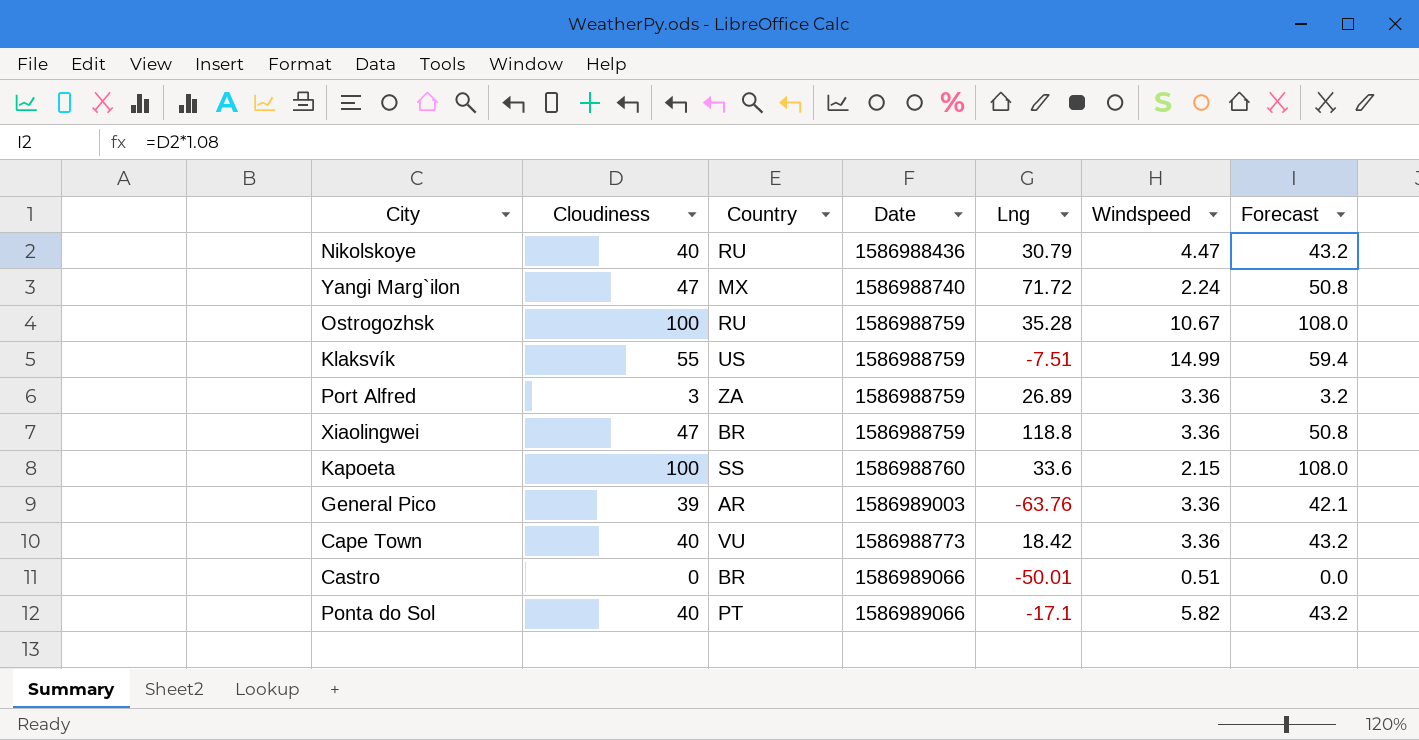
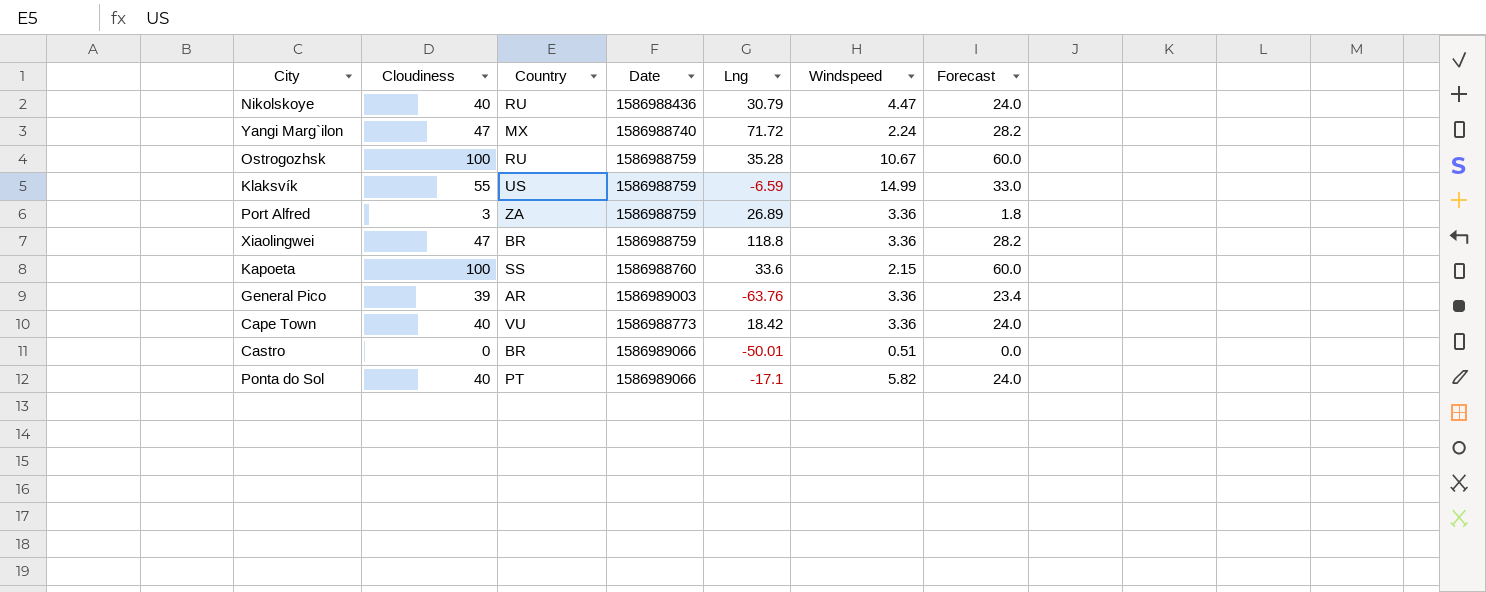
column Forecast | formula: [Cloudiness] * 1.08 -> [Cloudiness] * 0.6
Klaksvík | Lng: -7.51 -> -6.59

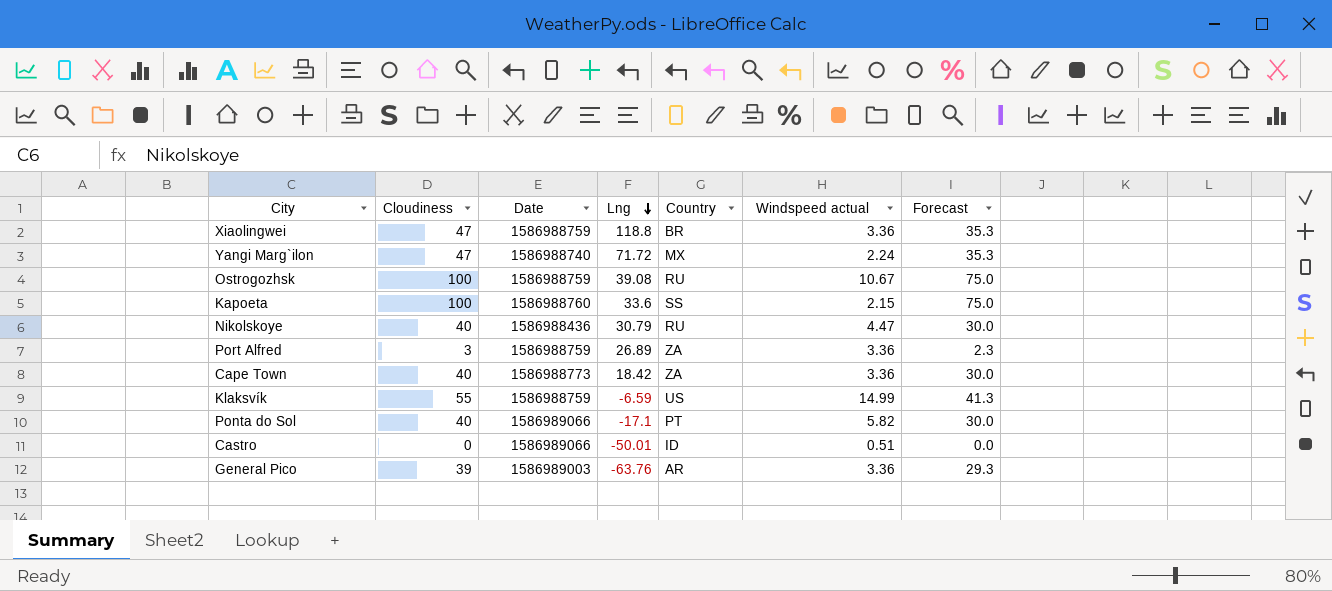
row order: none -> Lng descending
column Country | position: 3 -> 5
column name: Windspeed -> Windspeed actual
column Forecast | formula: [Cloudiness] * 0.6 -> [Cloudiness] * 0.75
Ostrogozhsk | Lng: 35.28 -> 39.08
Cape Town | Country: VU -> ZA
Castro | Country: BR -> ID

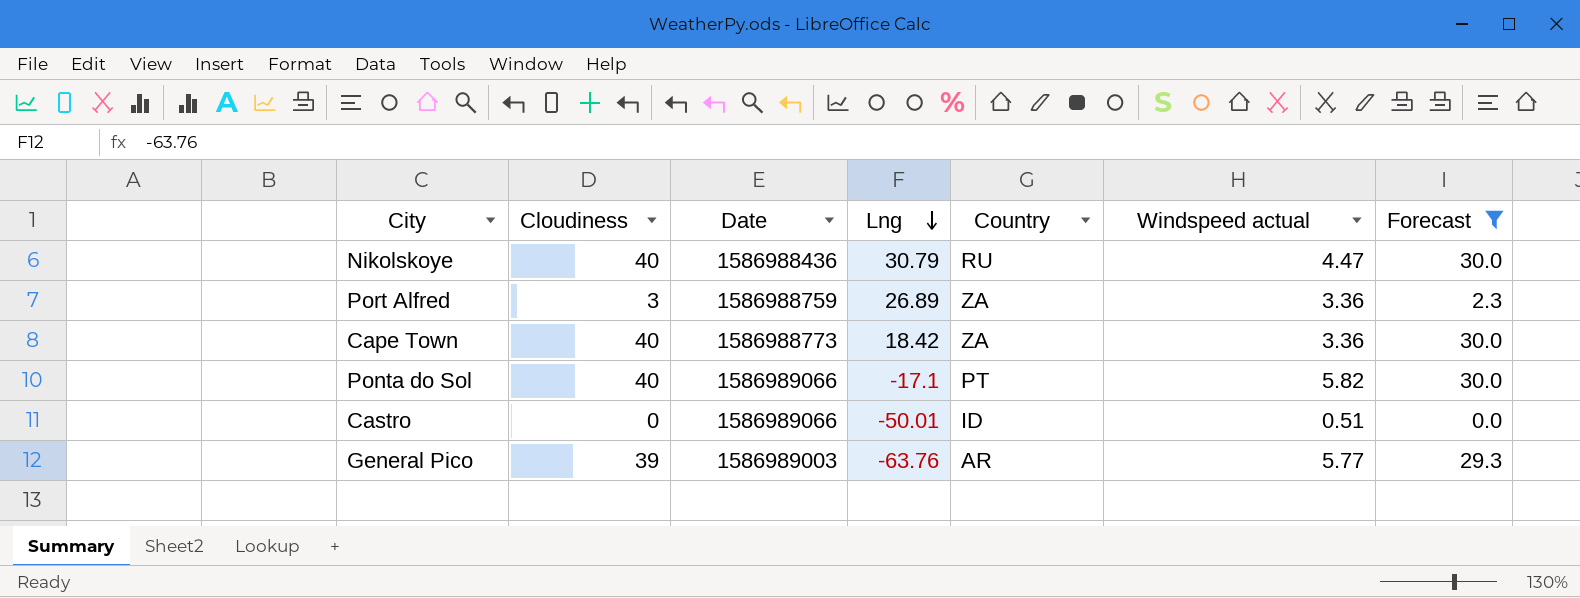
filter: none -> Forecast <= 30.0
General Pico | Windspeed actual: 3.36 -> 5.77

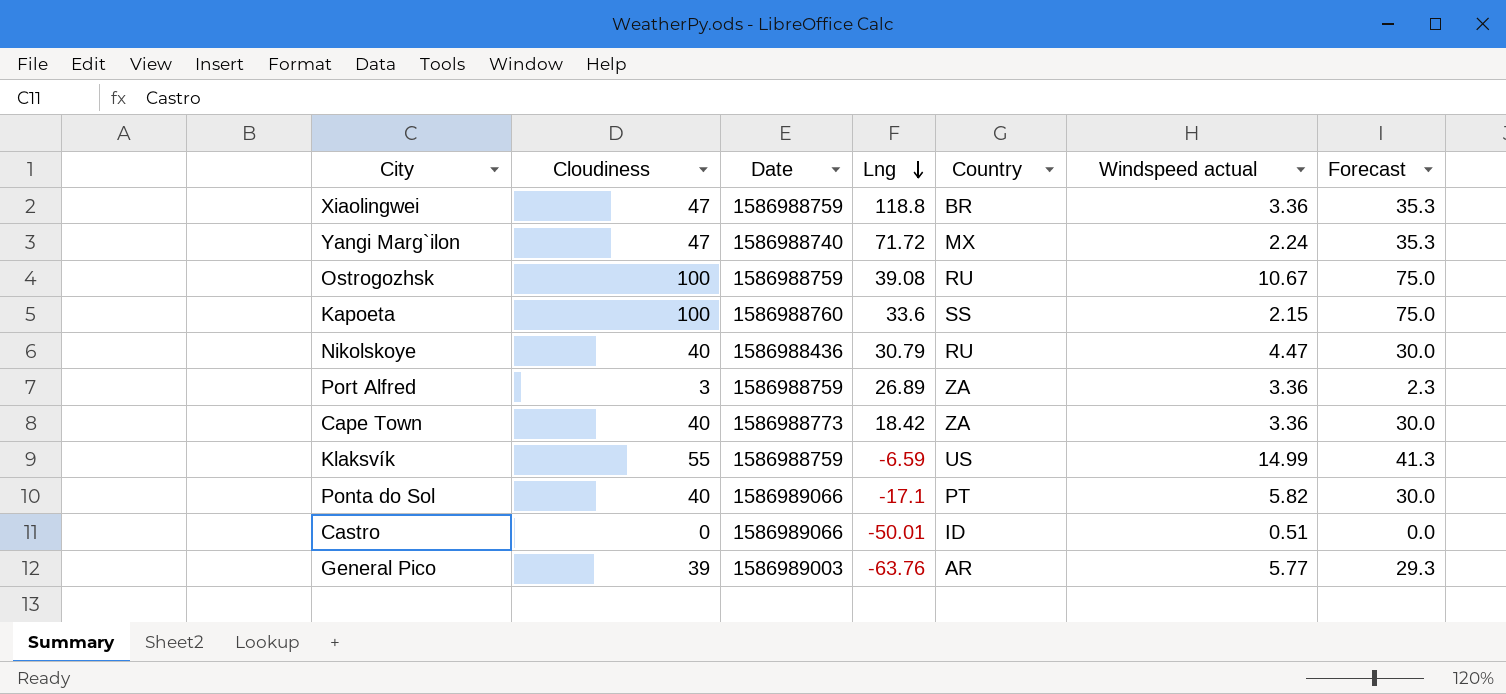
filter: Forecast <= 30.0 -> none

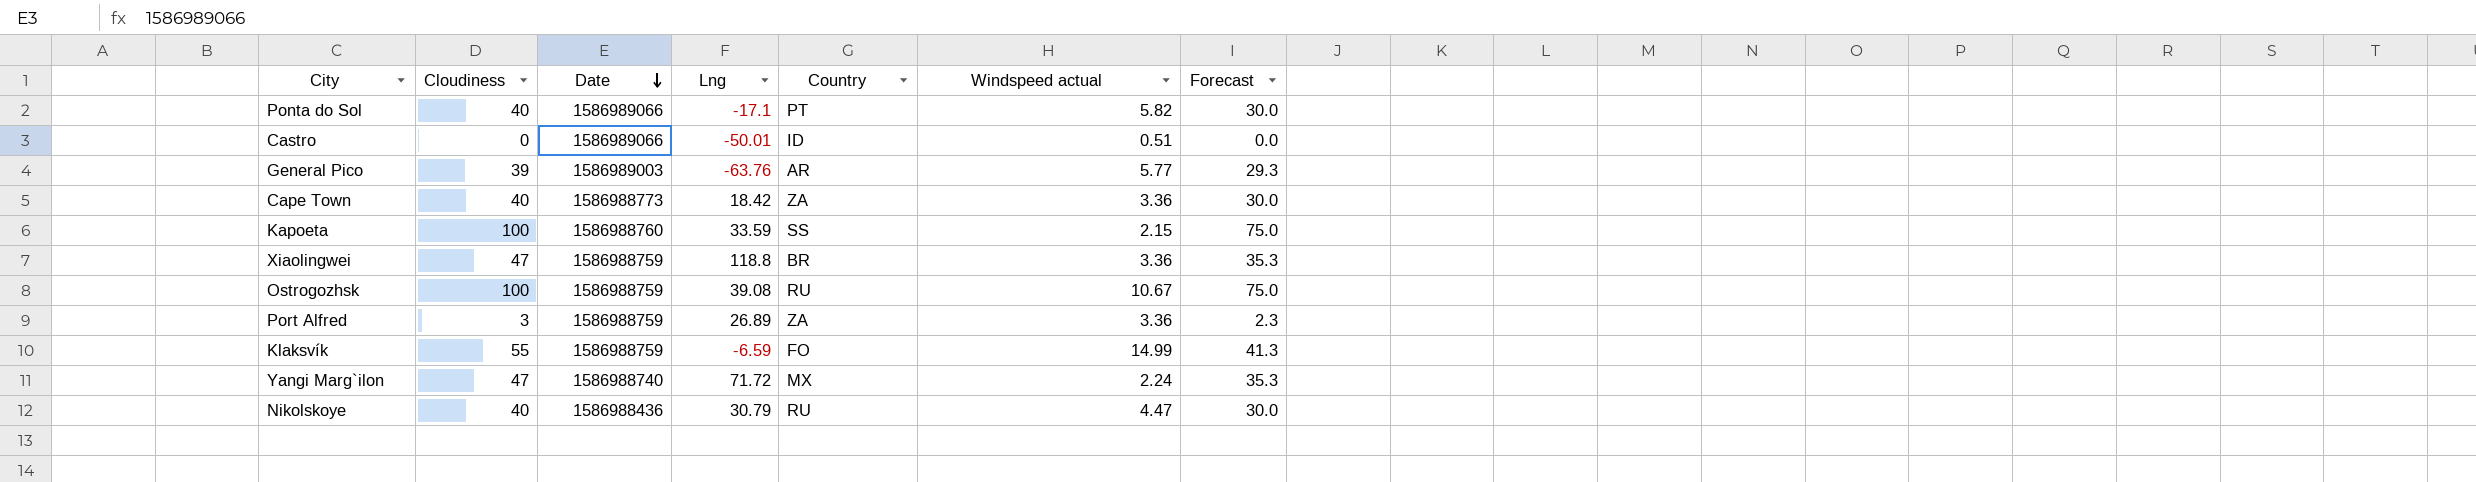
row order: Lng descending -> Date descending
Kapoeta | Lng: 33.6 -> 33.59
Klaksvík | Country: US -> FO

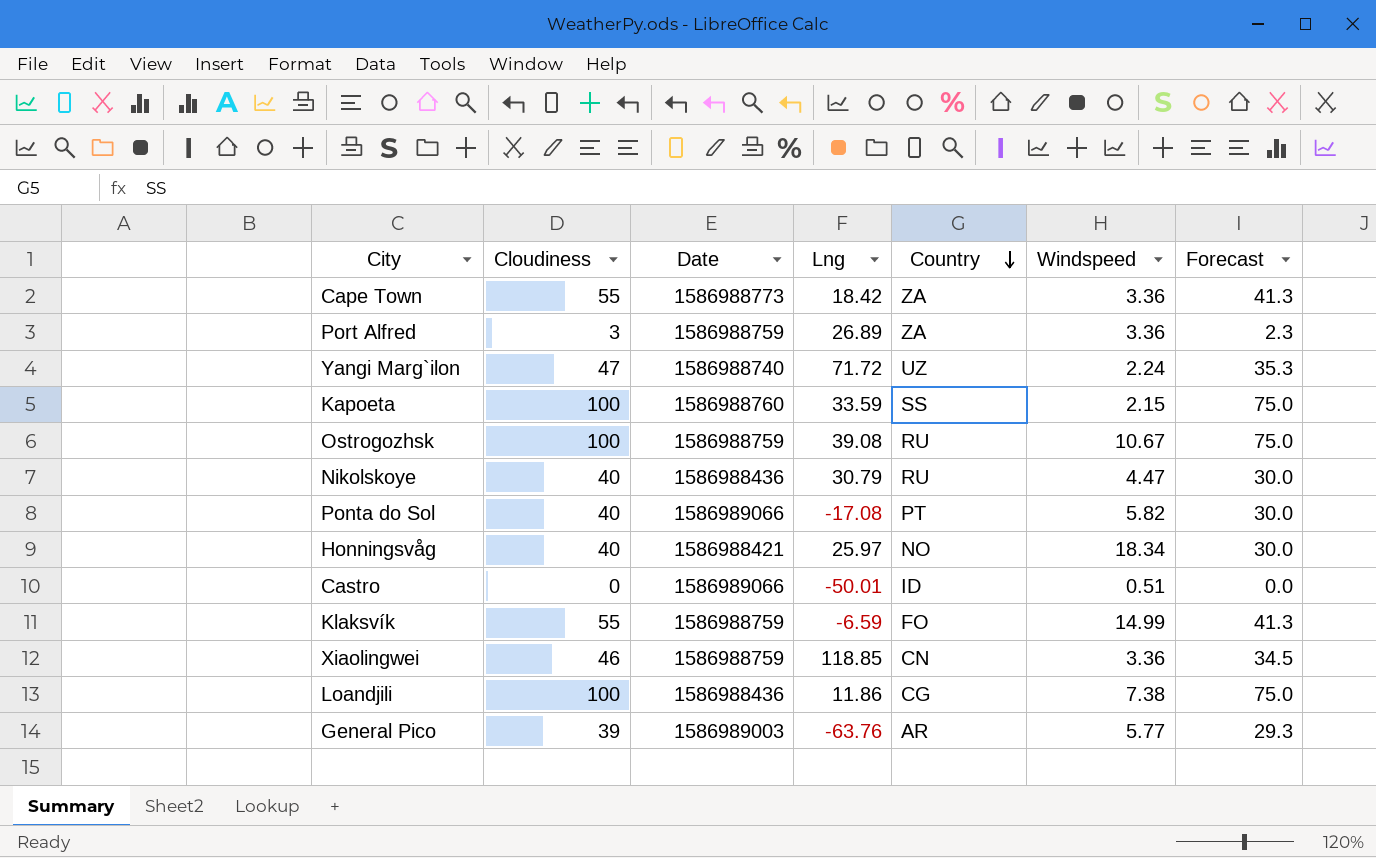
row order: Date descending -> Country descending
column name: Windspeed actual -> Windspeed
Cape Town | Cloudiness: 40 -> 55
Cape Town | Forecast: 30.0 -> 41.3
Yangi Marg`ilon | Country: MX -> UZ
Ponta do Sol | Lng: -17.1 -> -17.08
row Honningsvåg: none -> 40 | 1586988421 | 25.97 | NO | 18.34 | 30.0
Xiaolingwei | Cloudiness: 47 -> 46
Xiaolingwei | Lng: 118.8 -> 118.85
Xiaolingwei | Country: BR -> CN
Xiaolingwei | Forecast: 35.3 -> 34.5
row Loandjili: none -> 100 | 1586988436 | 11.86 | CG | 7.38 | 75.0

